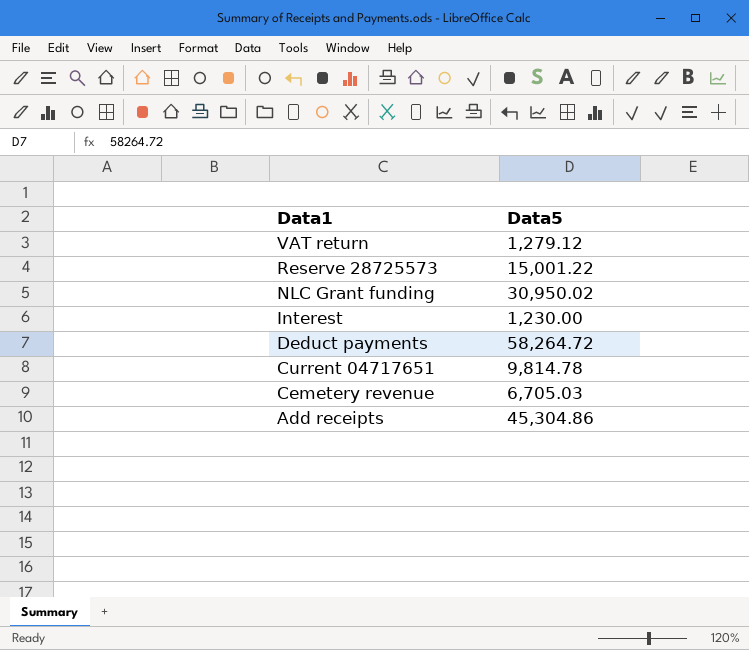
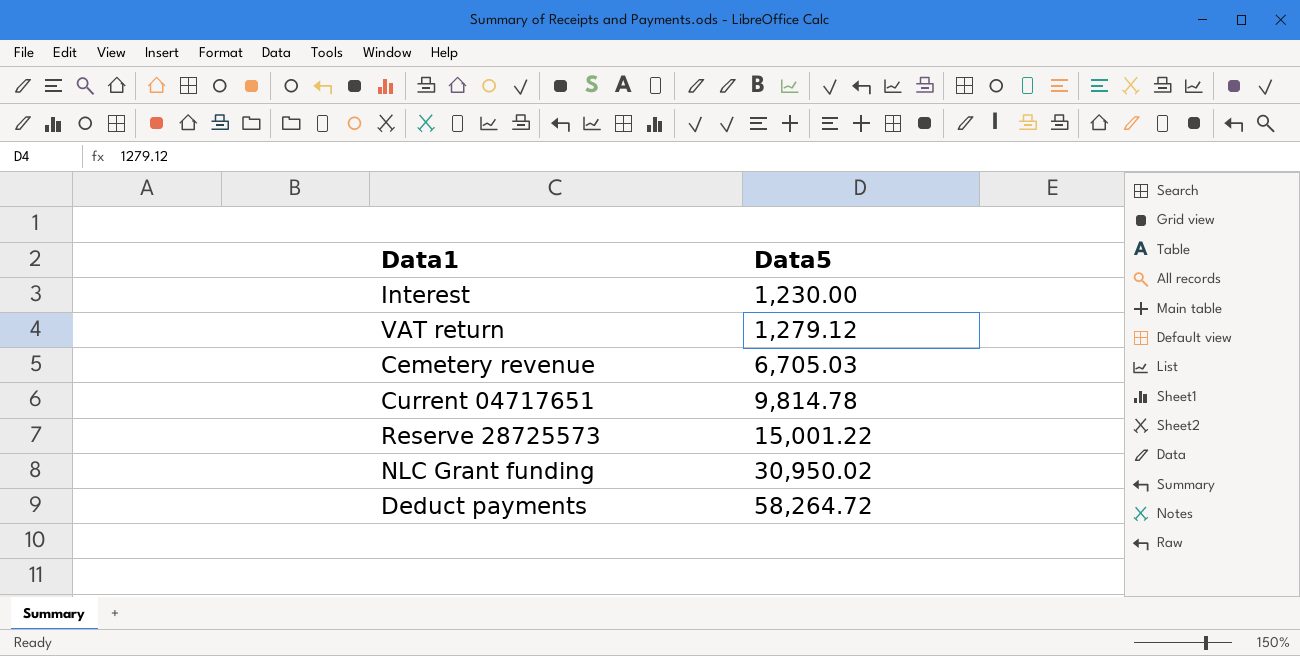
row order: Data1 descending -> Data5 ascending
row Add receipts: 45,304.86 -> none

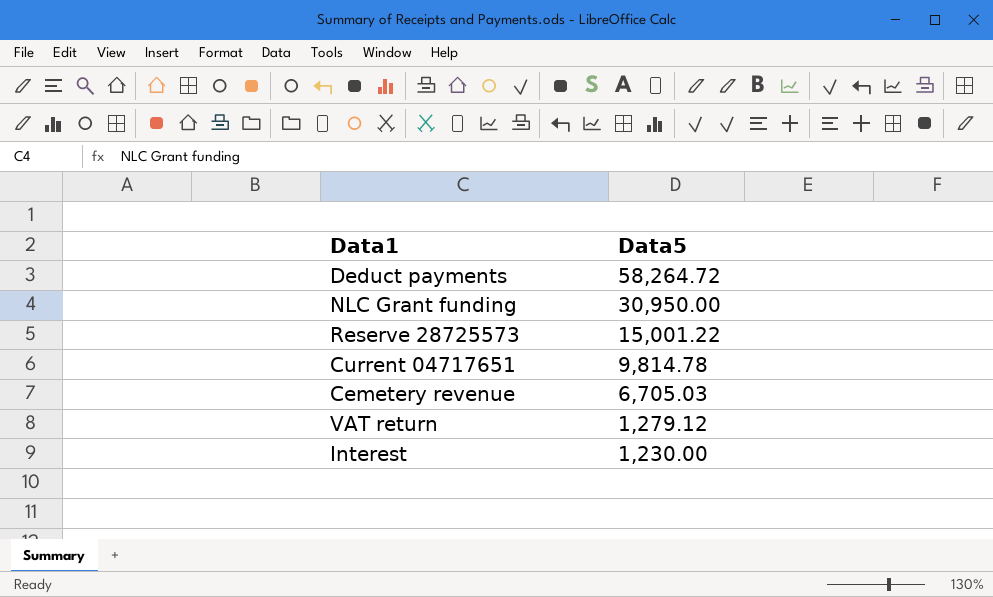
row order: Data5 ascending -> Data5 descending
NLC Grant funding | Data5: 30,950.02 -> 30,950.00

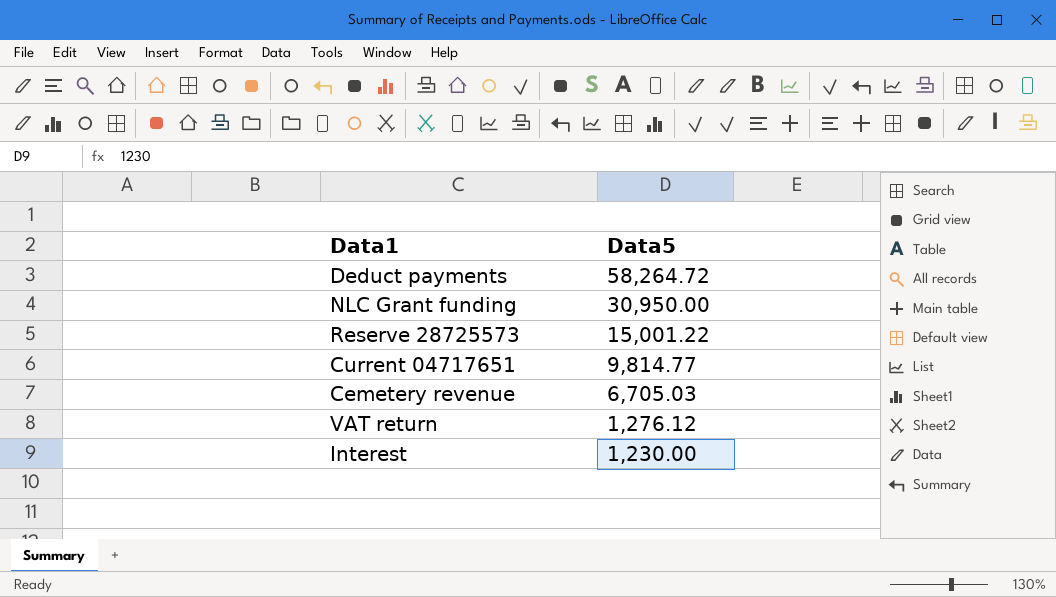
Current 04717651 | Data5: 9,814.78 -> 9,814.77
VAT return | Data5: 1,279.12 -> 1,276.12

